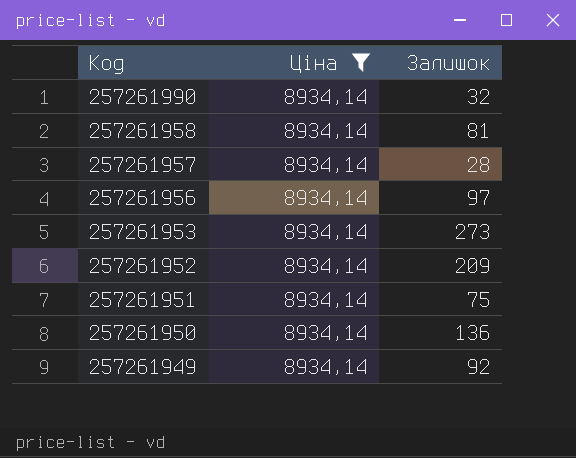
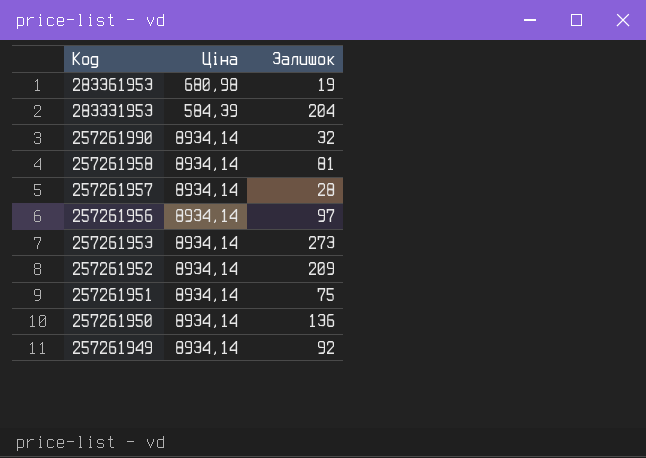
filter: Ціна = 8934,14 -> none

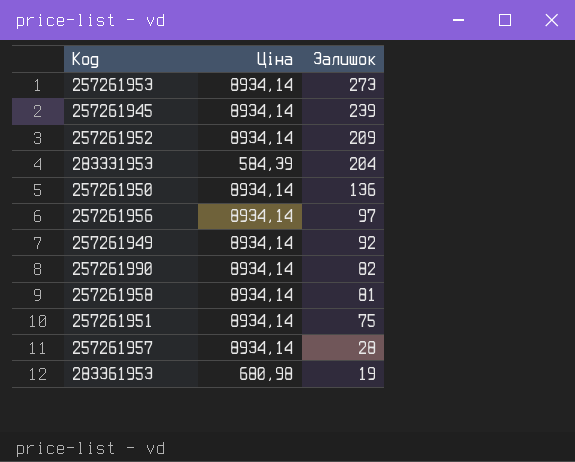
row order: Код descending -> Залишок descending
row 257261945: none -> 8934,14 | 239
257261990 | Залишок: 32 -> 82

